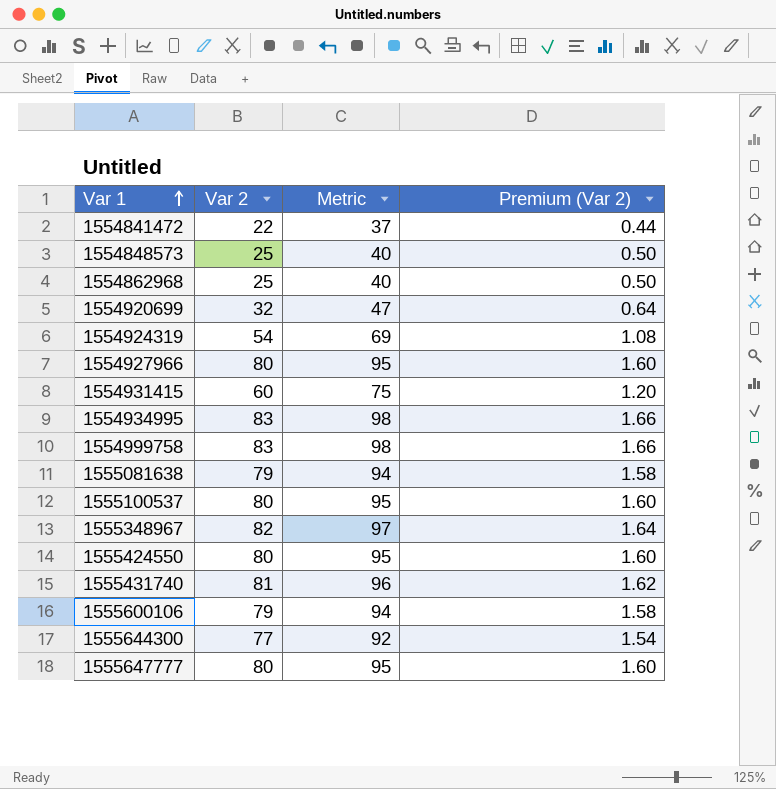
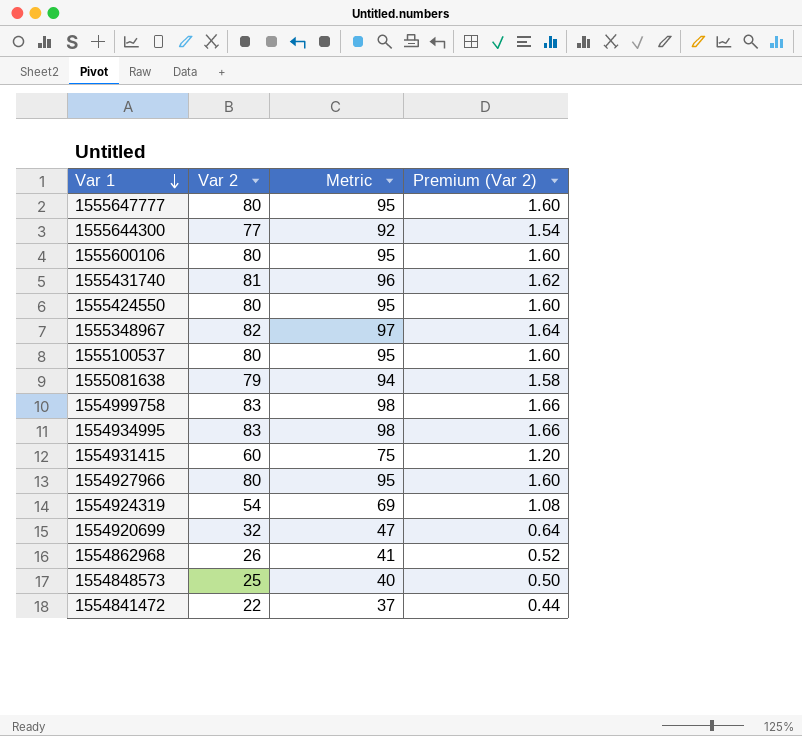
row order: Var 1 ascending -> Var 1 descending
1555600106 | Var 2: 79 -> 80
1555600106 | Metric: 94 -> 95
1555600106 | Premium (Var 2): 1.58 -> 1.60
1554862968 | Var 2: 25 -> 26
1554862968 | Metric: 40 -> 41
1554862968 | Premium (Var 2): 0.50 -> 0.52

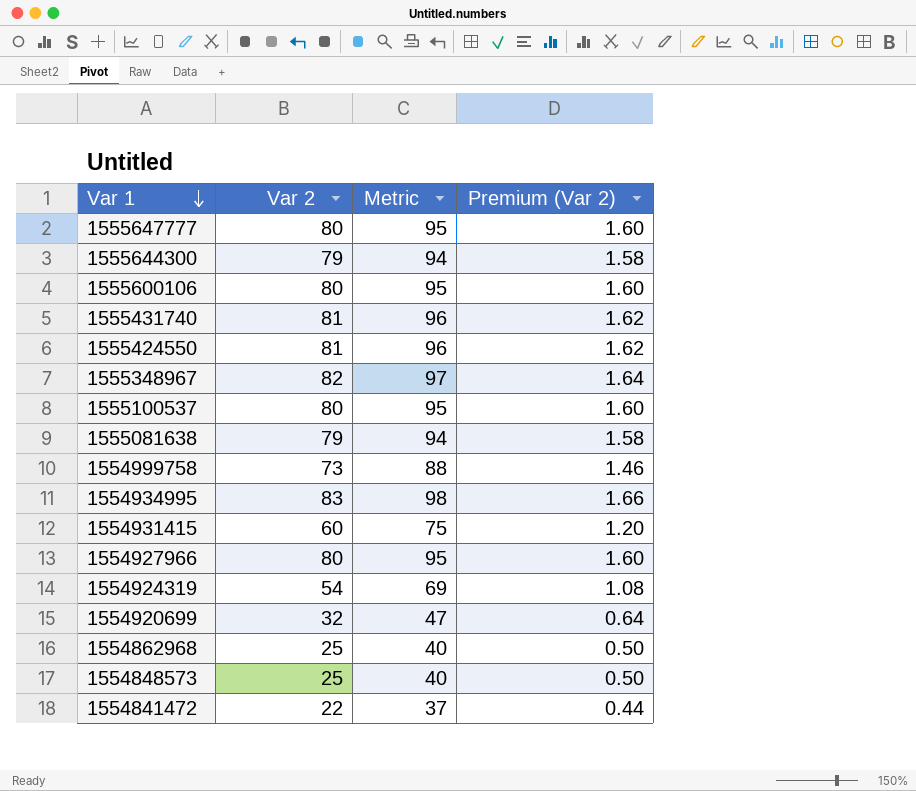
1555644300 | Var 2: 77 -> 79
1555644300 | Metric: 92 -> 94
1555644300 | Premium (Var 2): 1.54 -> 1.58
1555424550 | Var 2: 80 -> 81
1555424550 | Metric: 95 -> 96
1555424550 | Premium (Var 2): 1.60 -> 1.62
1554999758 | Var 2: 83 -> 73
1554999758 | Metric: 98 -> 88
1554999758 | Premium (Var 2): 1.66 -> 1.46
1554862968 | Var 2: 26 -> 25
1554862968 | Metric: 41 -> 40
1554862968 | Premium (Var 2): 0.52 -> 0.50

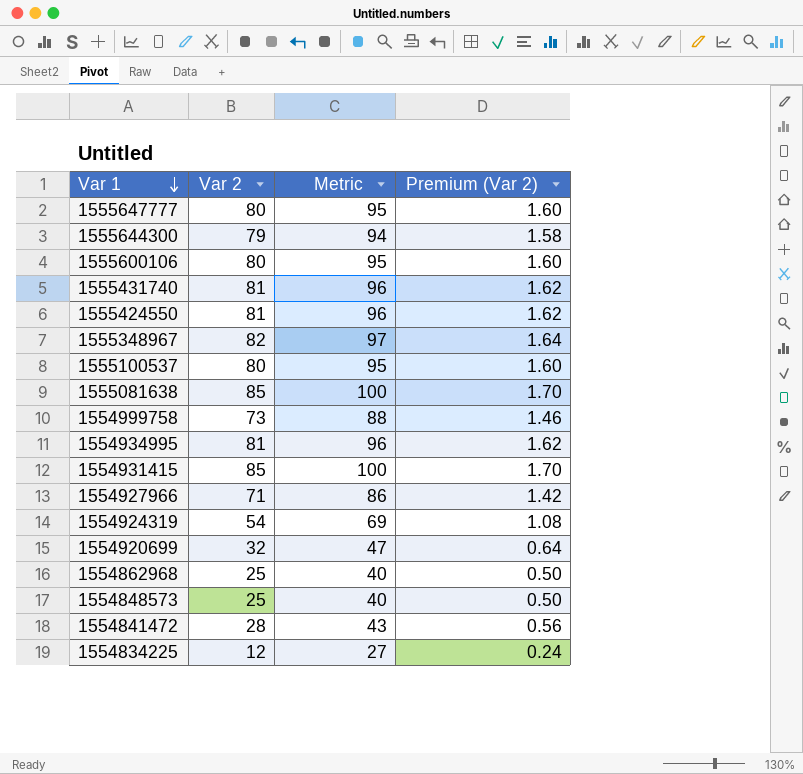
1555081638 | Var 2: 79 -> 85
1555081638 | Metric: 94 -> 100
1555081638 | Premium (Var 2): 1.58 -> 1.70
1554934995 | Var 2: 83 -> 81
1554934995 | Metric: 98 -> 96
1554934995 | Premium (Var 2): 1.66 -> 1.62
1554931415 | Var 2: 60 -> 85
1554931415 | Metric: 75 -> 100
1554931415 | Premium (Var 2): 1.20 -> 1.70
1554927966 | Var 2: 80 -> 71
1554927966 | Metric: 95 -> 86
1554927966 | Premium (Var 2): 1.60 -> 1.42
1554841472 | Var 2: 22 -> 28
1554841472 | Metric: 37 -> 43
1554841472 | Premium (Var 2): 0.44 -> 0.56
row 1554834225: none -> 12 | 27 | 0.24

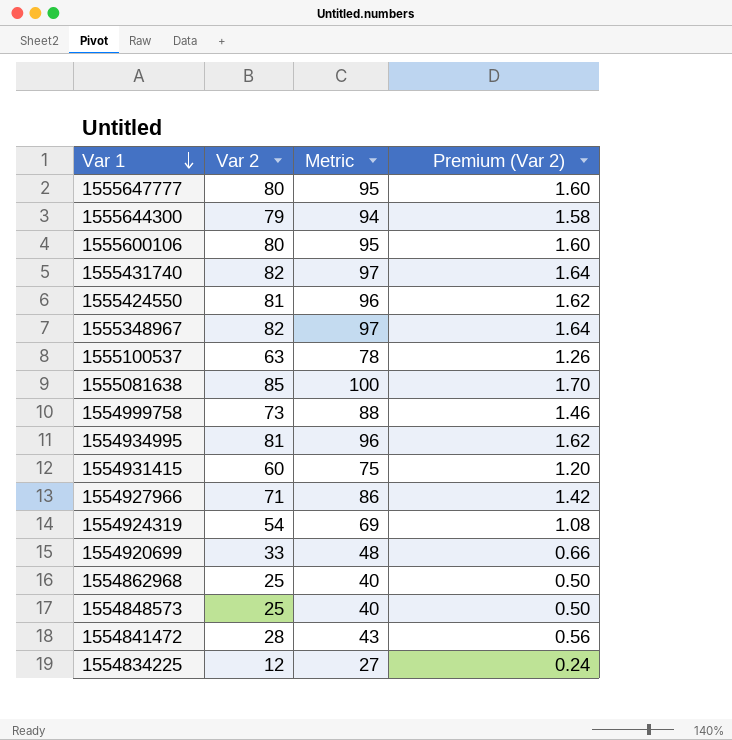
1555431740 | Var 2: 81 -> 82
1555431740 | Metric: 96 -> 97
1555431740 | Premium (Var 2): 1.62 -> 1.64
1555100537 | Var 2: 80 -> 63
1555100537 | Metric: 95 -> 78
1555100537 | Premium (Var 2): 1.60 -> 1.26
1554931415 | Var 2: 85 -> 60
1554931415 | Metric: 100 -> 75
1554931415 | Premium (Var 2): 1.70 -> 1.20
1554920699 | Var 2: 32 -> 33
1554920699 | Metric: 47 -> 48
1554920699 | Premium (Var 2): 0.64 -> 0.66

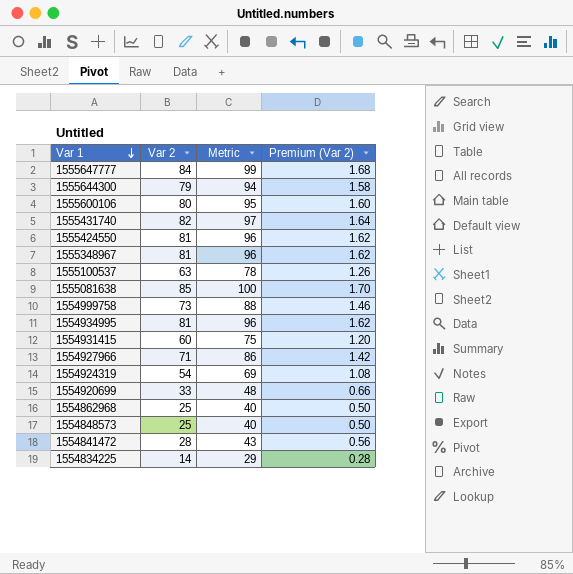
1555647777 | Var 2: 80 -> 84
1555647777 | Metric: 95 -> 99
1555647777 | Premium (Var 2): 1.60 -> 1.68
1555348967 | Var 2: 82 -> 81
1555348967 | Metric: 97 -> 96
1555348967 | Premium (Var 2): 1.64 -> 1.62
1554834225 | Var 2: 12 -> 14
1554834225 | Metric: 27 -> 29
1554834225 | Premium (Var 2): 0.24 -> 0.28

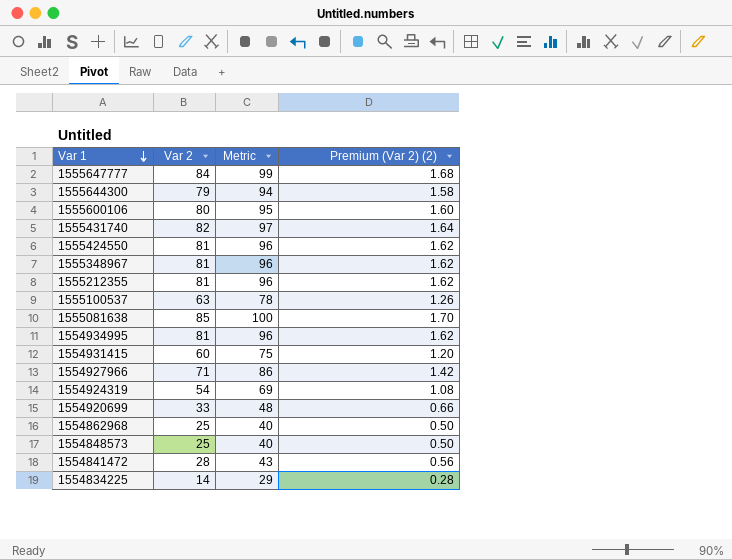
column name: Premium (Var 2) -> Premium (Var 2) (2)
row 1554999758: 73 | 88 | 1.46 -> none
row 1555212355: none -> 81 | 96 | 1.62

